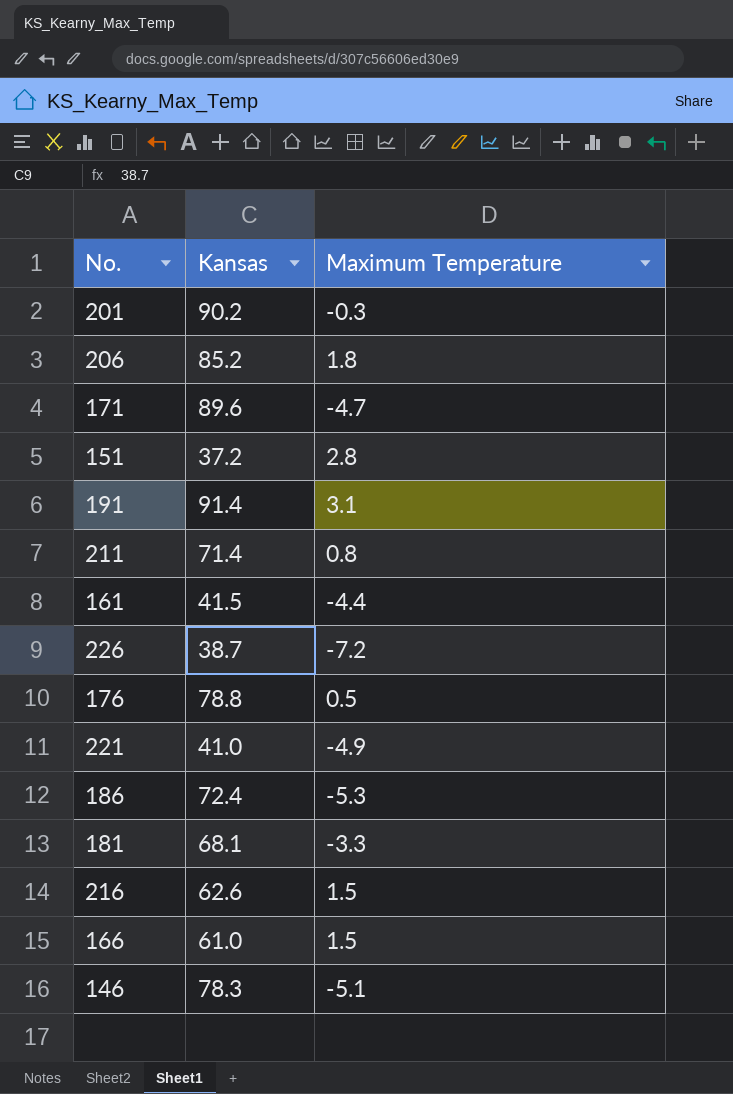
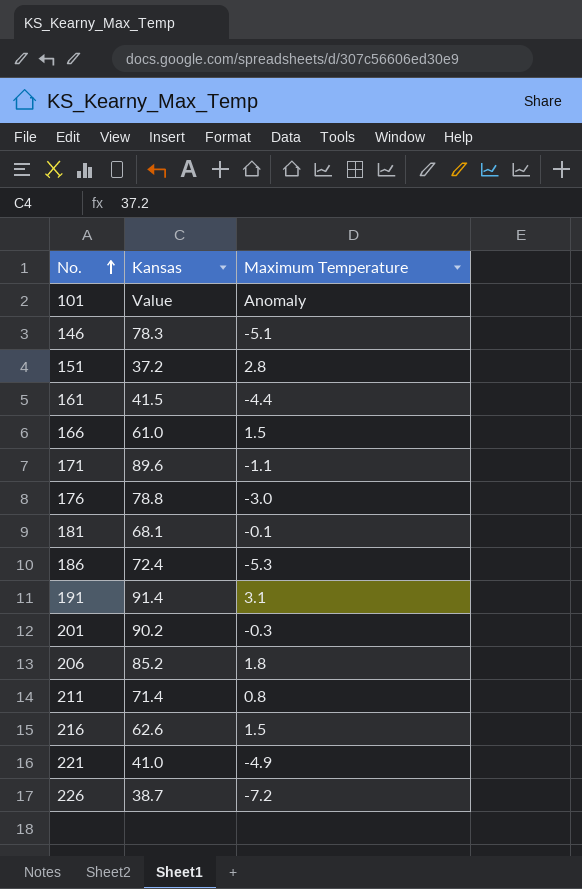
row order: none -> No. ascending
row 101: none -> Value | Anomaly
171 | Maximum Temperature: -4.7 -> -1.1
176 | Maximum Temperature: 0.5 -> -3.0
181 | Maximum Temperature: -3.3 -> -0.1

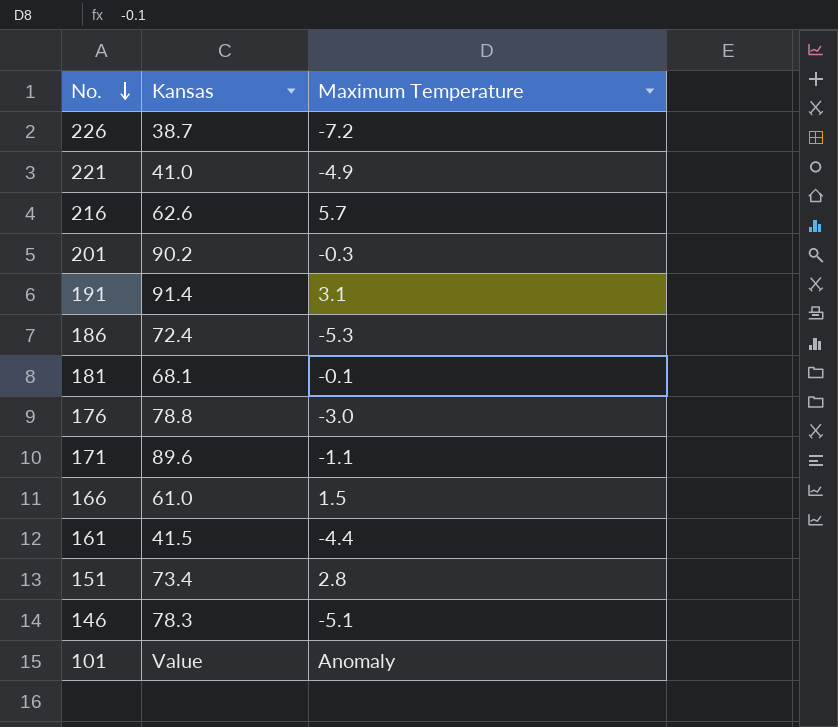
row order: No. ascending -> No. descending
row 206: 85.2 | 1.8 -> none
row 211: 71.4 | 0.8 -> none
216 | Maximum Temperature: 1.5 -> 5.7
151 | Kansas: 37.2 -> 73.4

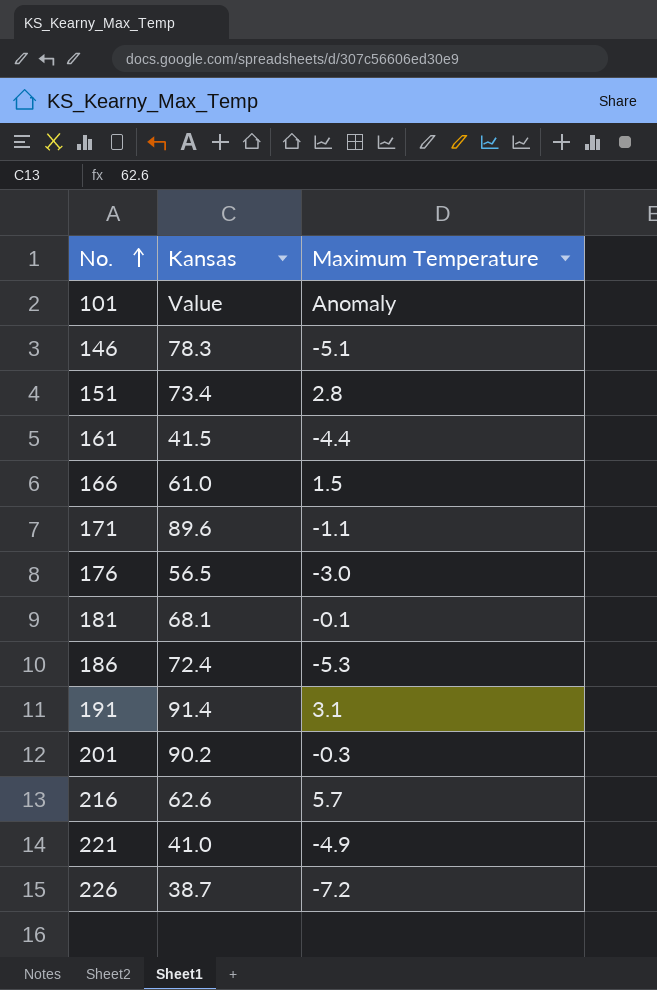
row order: No. descending -> No. ascending
176 | Kansas: 78.8 -> 56.5

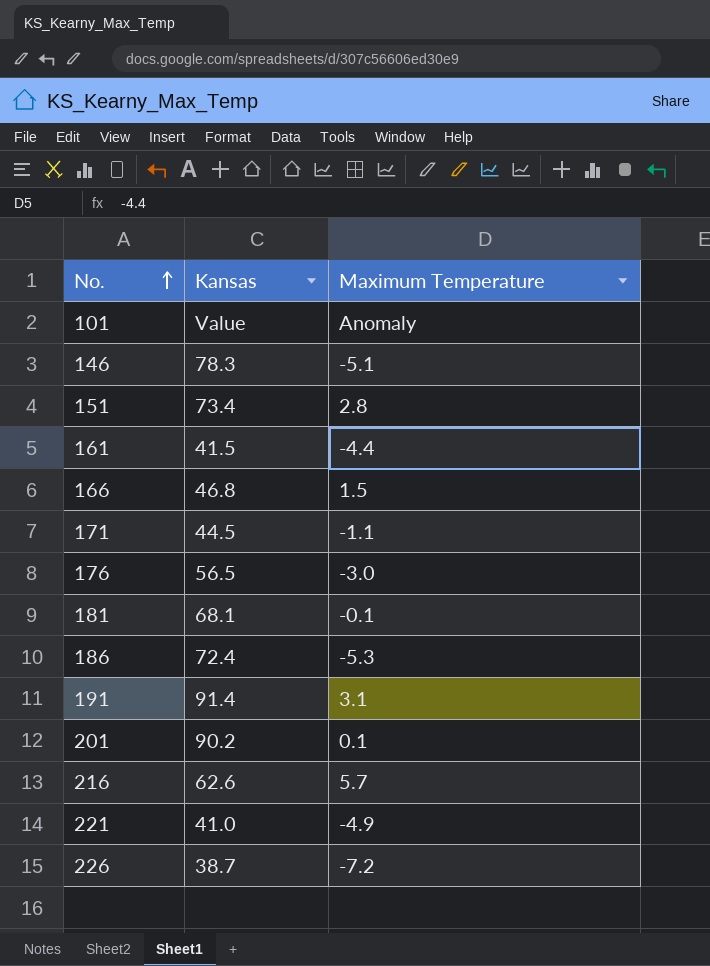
166 | Kansas: 61.0 -> 46.8
171 | Kansas: 89.6 -> 44.5
201 | Maximum Temperature: -0.3 -> 0.1

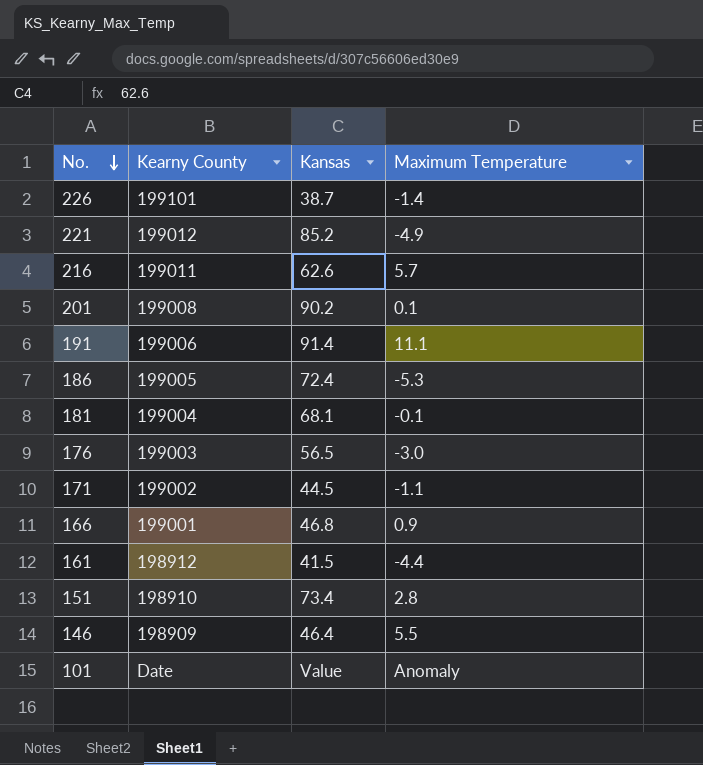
row order: No. ascending -> No. descending
column Kearny County | position: none -> 2
226 | Maximum Temperature: -7.2 -> -1.4
221 | Kansas: 41.0 -> 85.2
191 | Maximum Temperature: 3.1 -> 11.1
166 | Maximum Temperature: 1.5 -> 0.9
146 | Kansas: 78.3 -> 46.4
146 | Maximum Temperature: -5.1 -> 5.5

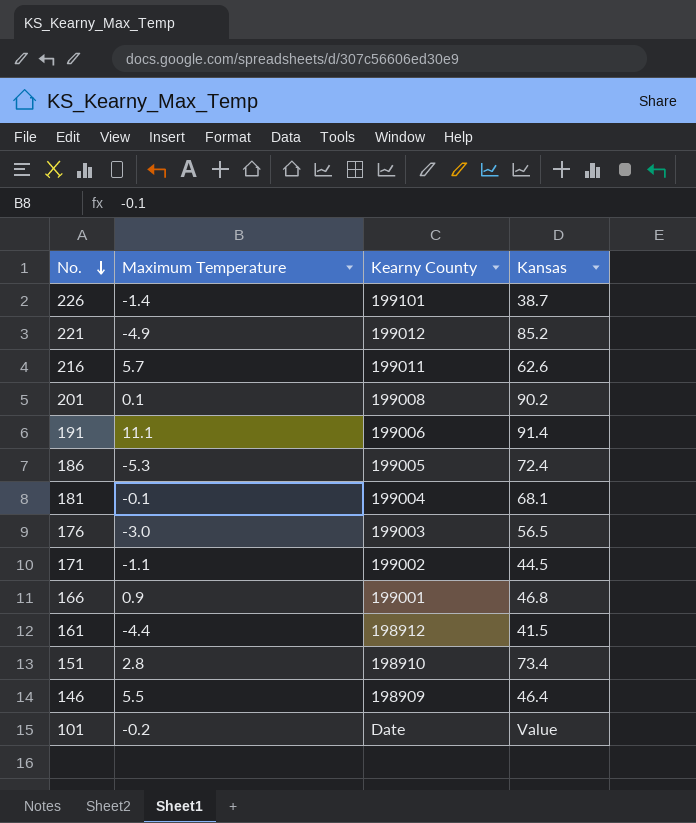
column Maximum Temperature | position: 4 -> 2
101 | Maximum Temperature: Anomaly -> -0.2

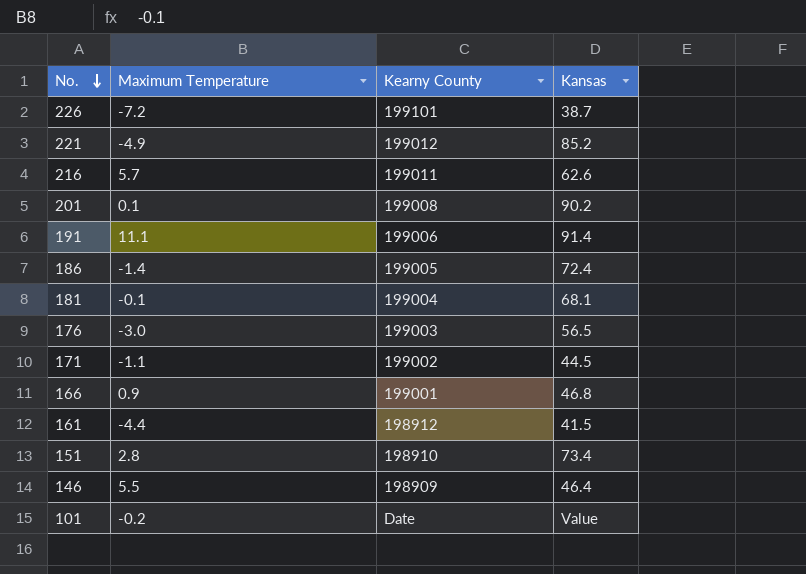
226 | Maximum Temperature: -1.4 -> -7.2
186 | Maximum Temperature: -5.3 -> -1.4

